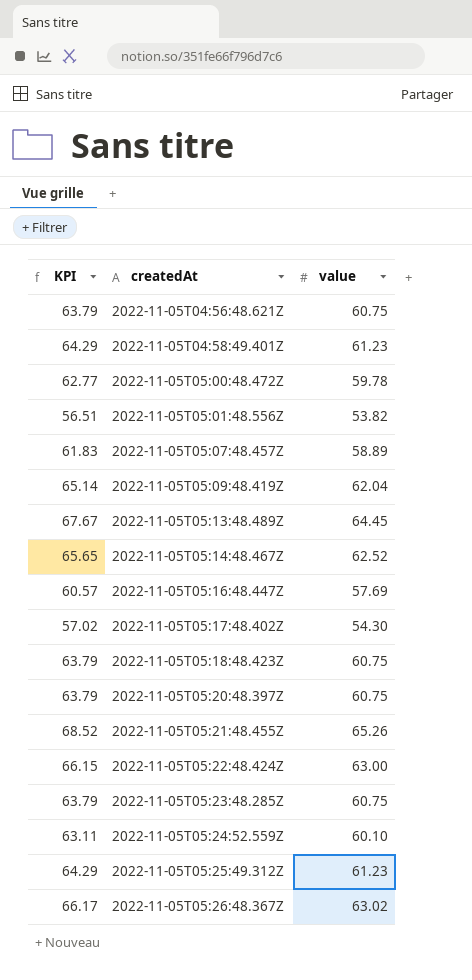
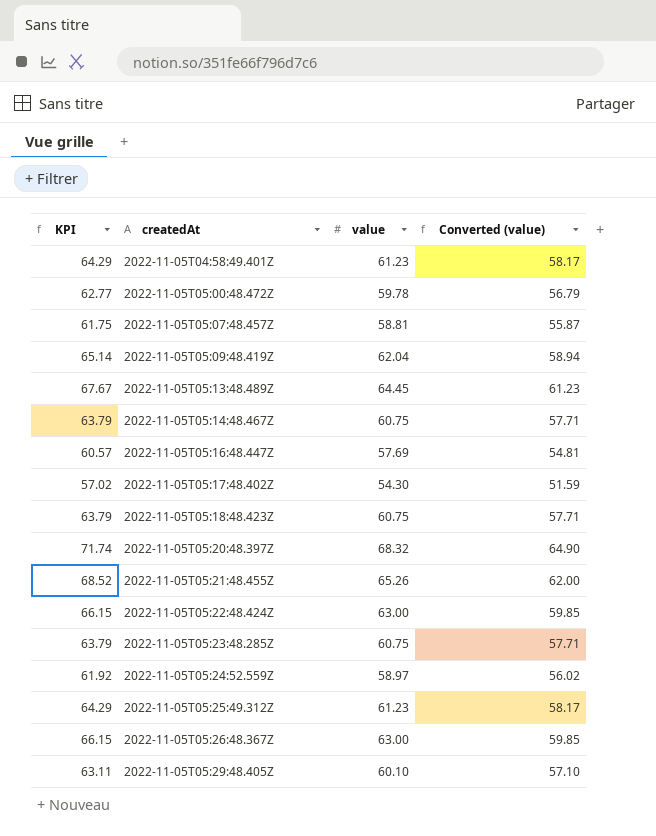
column Converted (value) | formula: none -> [value] * 0.95
row 2022-11-05T04:56:48.621Z: 63.79 | 60.75 -> none
row 2022-11-05T05:01:48.556Z: 56.51 | 53.82 -> none
2022-11-05T05:07:48.457Z | KPI: 61.83 -> 61.75
2022-11-05T05:07:48.457Z | value: 58.89 -> 58.81
2022-11-05T05:14:48.467Z | KPI: 65.65 -> 63.79
2022-11-05T05:14:48.467Z | value: 62.52 -> 60.75
2022-11-05T05:20:48.397Z | KPI: 63.79 -> 71.74
2022-11-05T05:20:48.397Z | value: 60.75 -> 68.32
2022-11-05T05:24:52.559Z | KPI: 63.11 -> 61.92
2022-11-05T05:24:52.559Z | value: 60.10 -> 58.97
2022-11-05T05:26:48.367Z | KPI: 66.17 -> 66.15
2022-11-05T05:26:48.367Z | value: 63.02 -> 63.00
row 2022-11-05T05:29:48.405Z: none -> 63.11 | 60.10 | 57.10

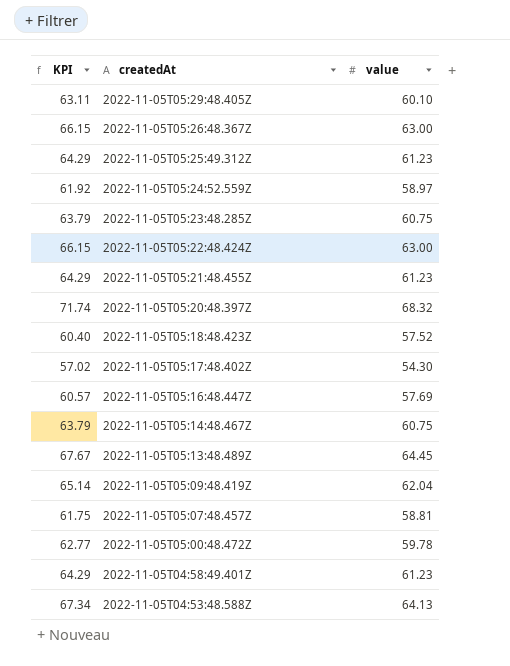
row order: createdAt ascending -> createdAt descending
column Converted (value) | formula: [value] * 0.95 -> none
2022-11-05T05:21:48.455Z | KPI: 68.52 -> 64.29
2022-11-05T05:21:48.455Z | value: 65.26 -> 61.23
2022-11-05T05:18:48.423Z | KPI: 63.79 -> 60.40
2022-11-05T05:18:48.423Z | value: 60.75 -> 57.52
row 2022-11-05T04:53:48.588Z: none -> 67.34 | 64.13

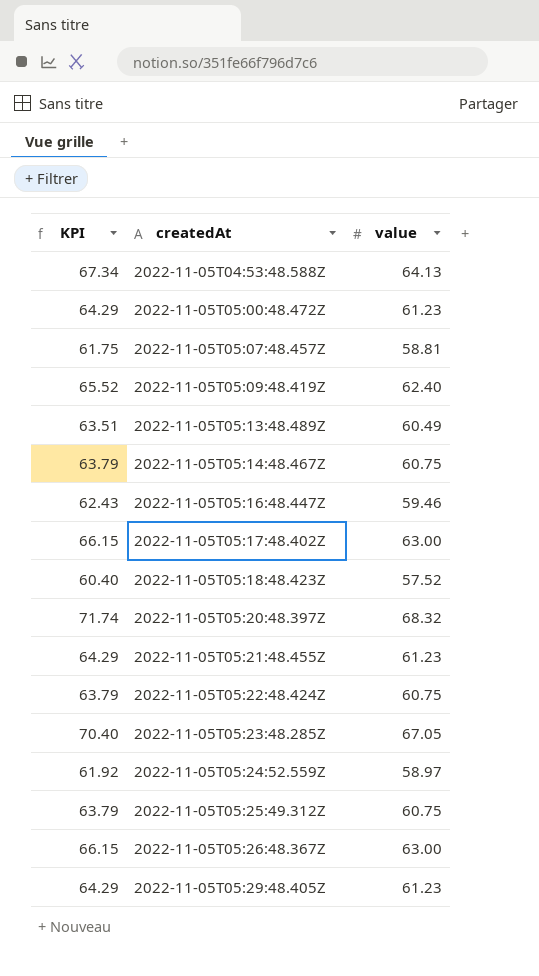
row order: createdAt descending -> createdAt ascending
row 2022-11-05T04:58:49.401Z: 64.29 | 61.23 -> none
2022-11-05T05:00:48.472Z | KPI: 62.77 -> 64.29
2022-11-05T05:00:48.472Z | value: 59.78 -> 61.23
2022-11-05T05:09:48.419Z | KPI: 65.14 -> 65.52
2022-11-05T05:09:48.419Z | value: 62.04 -> 62.40
2022-11-05T05:13:48.489Z | KPI: 67.67 -> 63.51
2022-11-05T05:13:48.489Z | value: 64.45 -> 60.49
2022-11-05T05:16:48.447Z | KPI: 60.57 -> 62.43
2022-11-05T05:16:48.447Z | value: 57.69 -> 59.46
2022-11-05T05:17:48.402Z | KPI: 57.02 -> 66.15
2022-11-05T05:17:48.402Z | value: 54.30 -> 63.00
2022-11-05T05:22:48.424Z | KPI: 66.15 -> 63.79
2022-11-05T05:22:48.424Z | value: 63.00 -> 60.75
2022-11-05T05:23:48.285Z | KPI: 63.79 -> 70.40
2022-11-05T05:23:48.285Z | value: 60.75 -> 67.05
2022-11-05T05:25:49.312Z | KPI: 64.29 -> 63.79
2022-11-05T05:25:49.312Z | value: 61.23 -> 60.75
2022-11-05T05:29:48.405Z | KPI: 63.11 -> 64.29
2022-11-05T05:29:48.405Z | value: 60.10 -> 61.23

